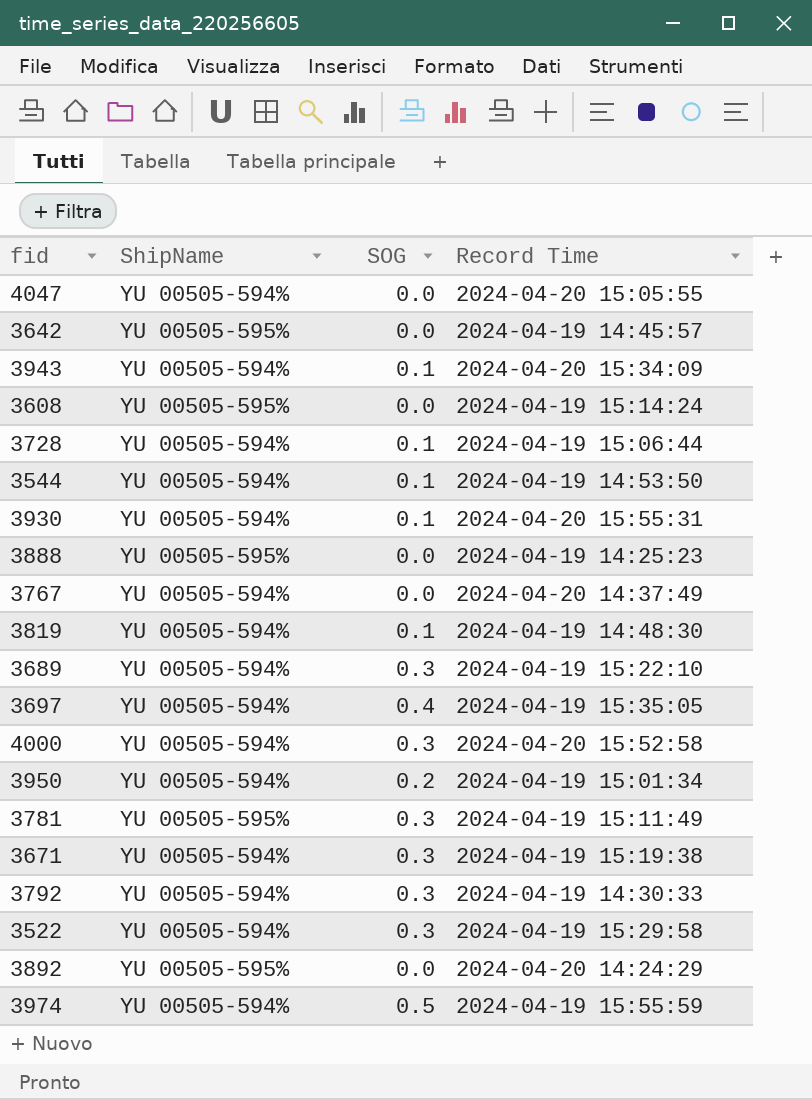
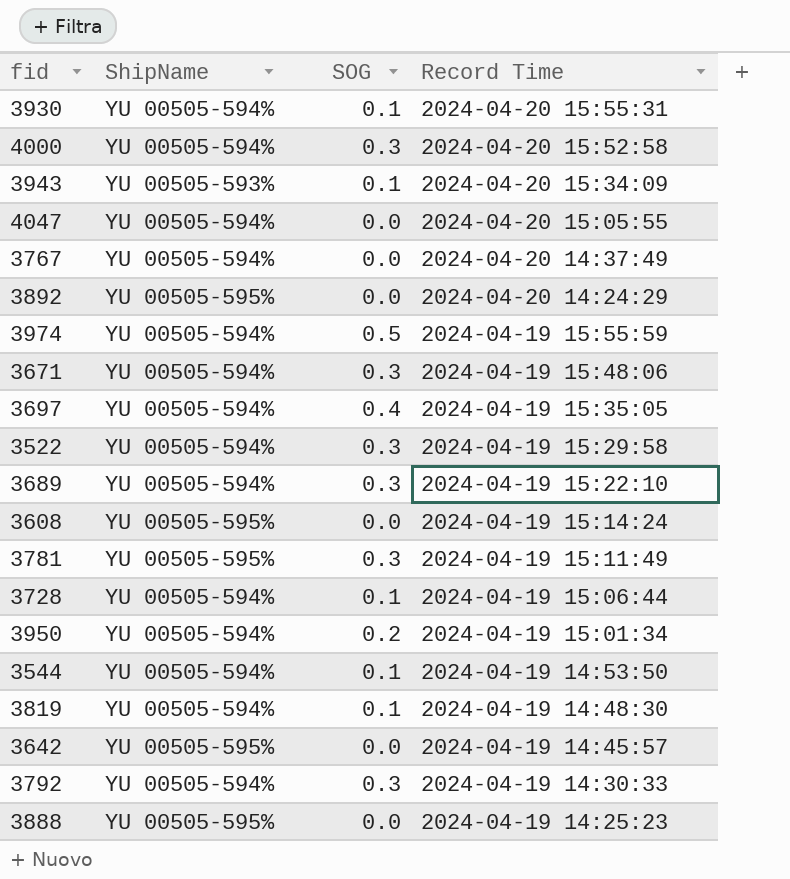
row order: none -> Record Time descending
3943 | ShipName: YU 00505-594% -> YU 00505-593%
3671 | Record Time: 2024-04-19 15:19:38 -> 2024-04-19 15:48:06

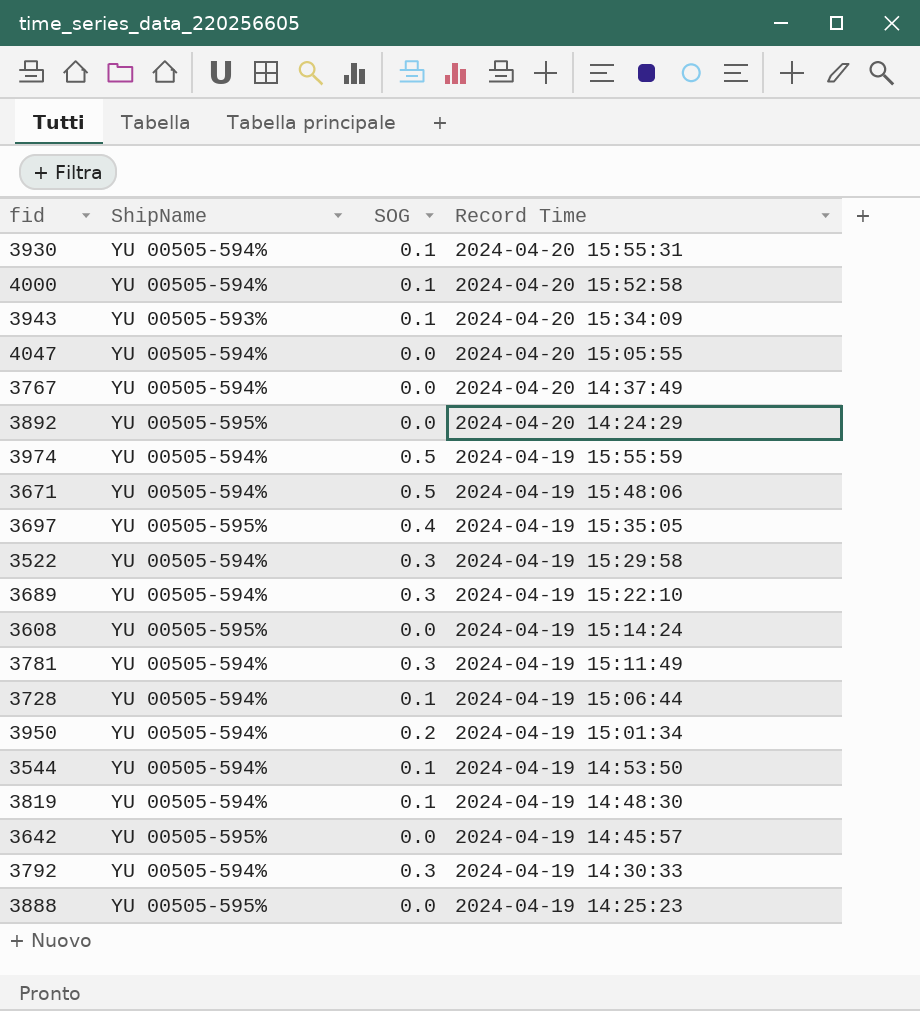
4000 | SOG: 0.3 -> 0.1
3671 | SOG: 0.3 -> 0.5
3697 | ShipName: YU 00505-594% -> YU 00505-595%
3781 | ShipName: YU 00505-595% -> YU 00505-594%

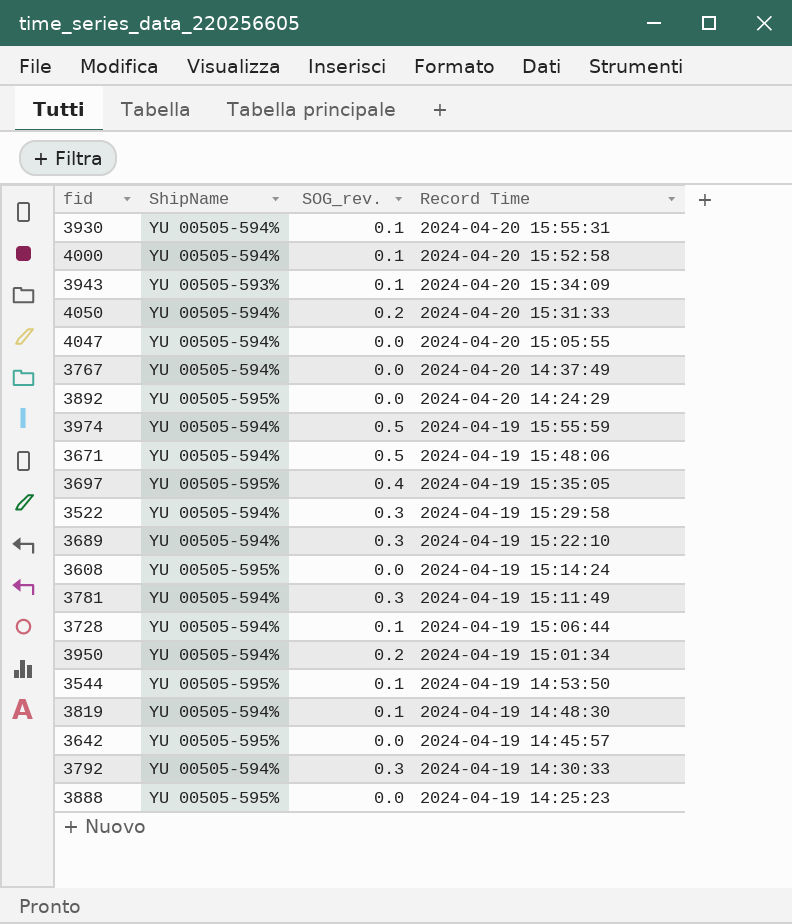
column name: SOG -> SOG_rev.
row 4050: none -> YU 00505-594% | 0.2 | 2024-04-20 15:31:33
3544 | ShipName: YU 00505-594% -> YU 00505-595%

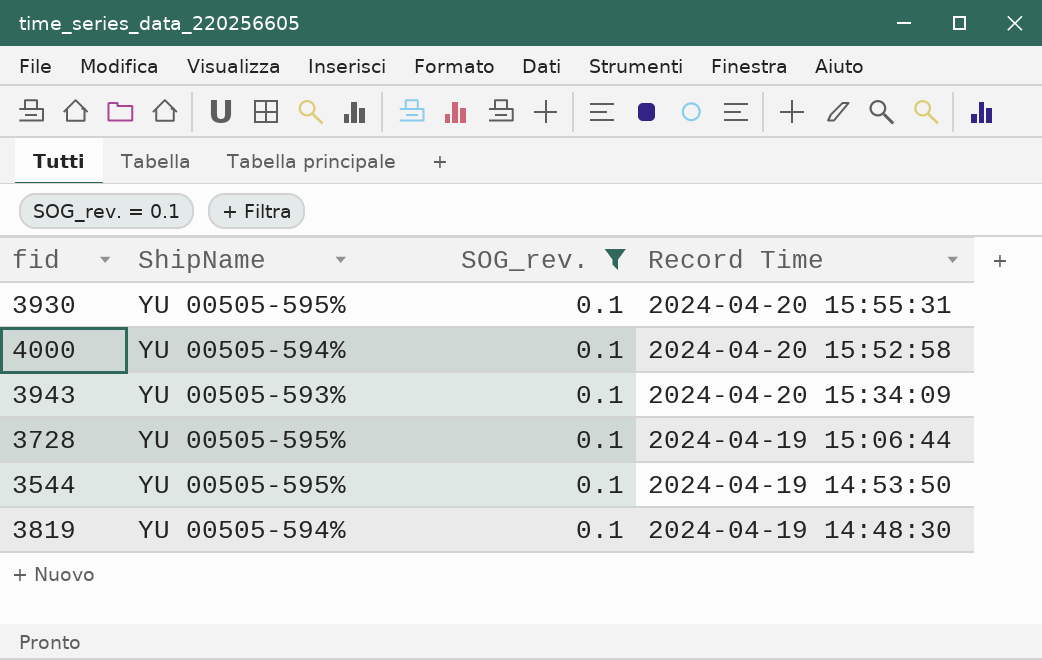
filter: none -> SOG_rev. = 0.1
3930 | ShipName: YU 00505-594% -> YU 00505-595%
3728 | ShipName: YU 00505-594% -> YU 00505-595%

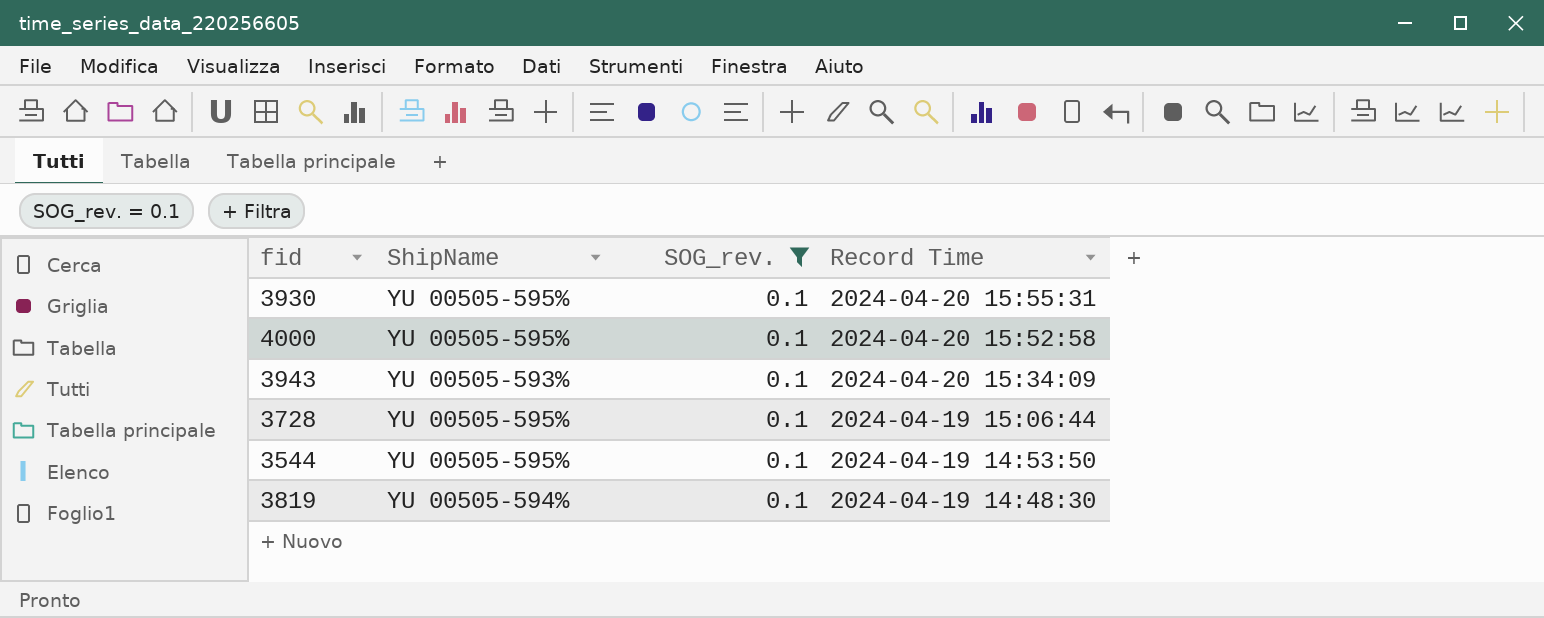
4000 | ShipName: YU 00505-594% -> YU 00505-595%

